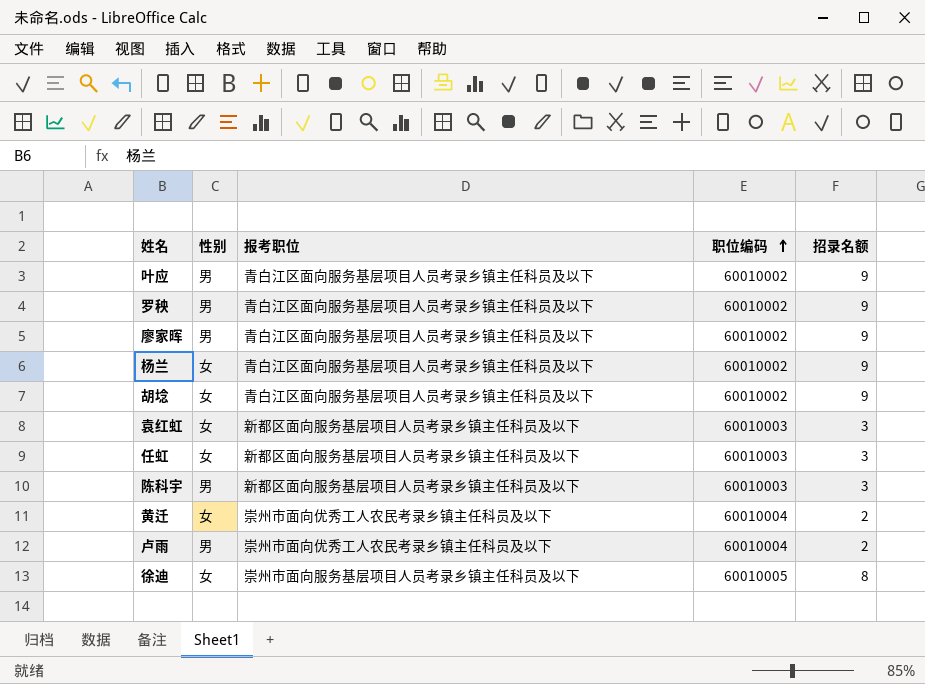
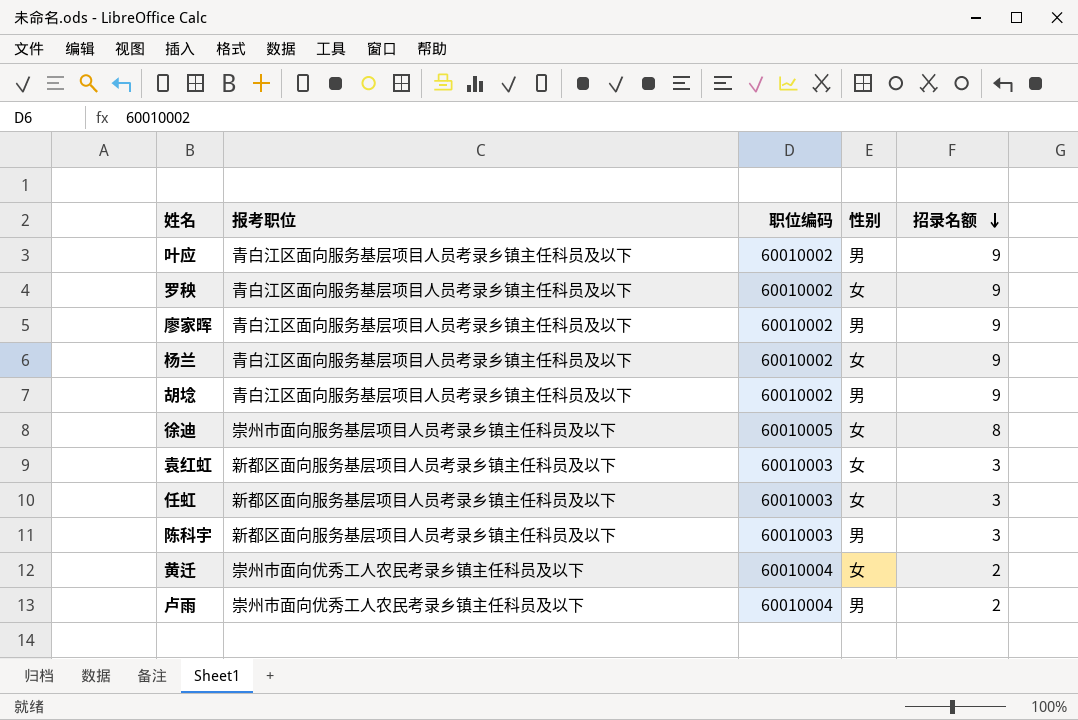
row order: 职位编码 ascending -> 招录名额 descending
column 性别 | position: 2 -> 4
罗秧 | 性别: 男 -> 女
胡埝 | 性别: 女 -> 男

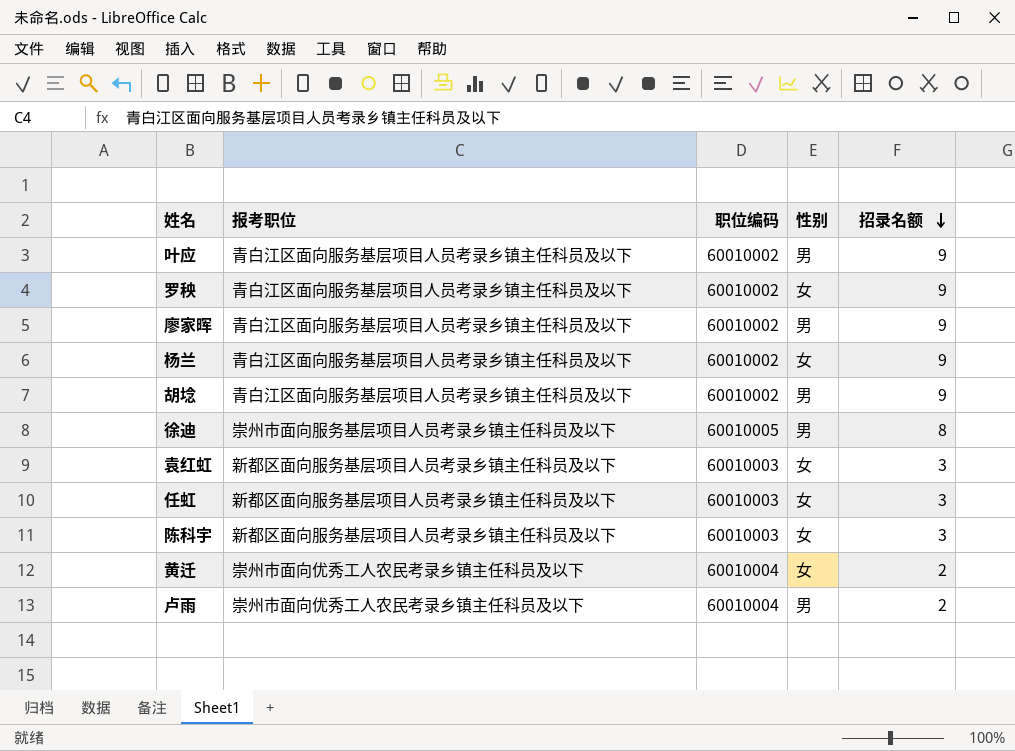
徐迪 | 性别: 女 -> 男
陈科宇 | 性别: 男 -> 女

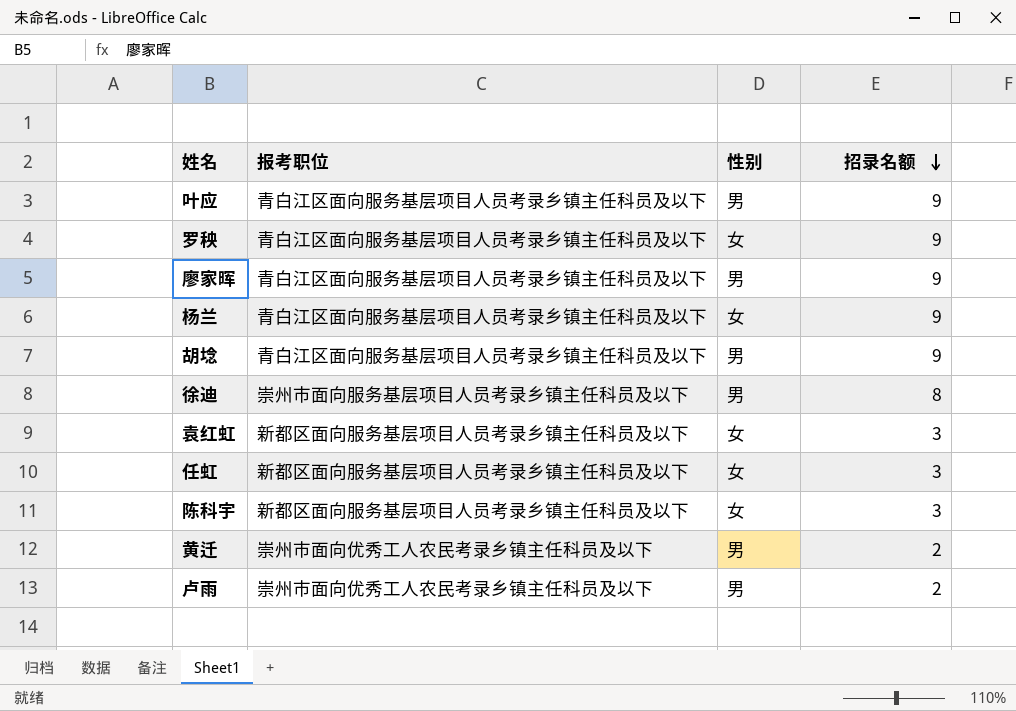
column 职位编码 | position: 3 -> none
黄迁 | 性别: 女 -> 男

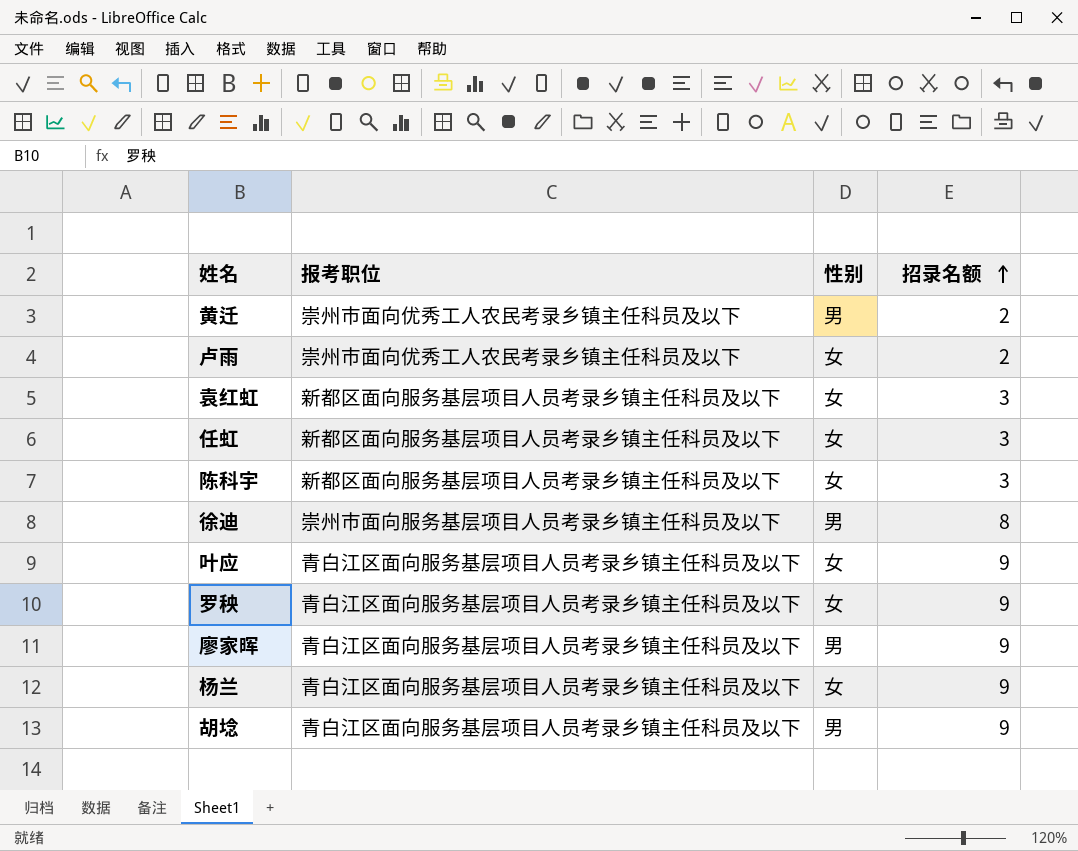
row order: 招录名额 descending -> 招录名额 ascending
卢雨 | 性别: 男 -> 女
叶应 | 性别: 男 -> 女

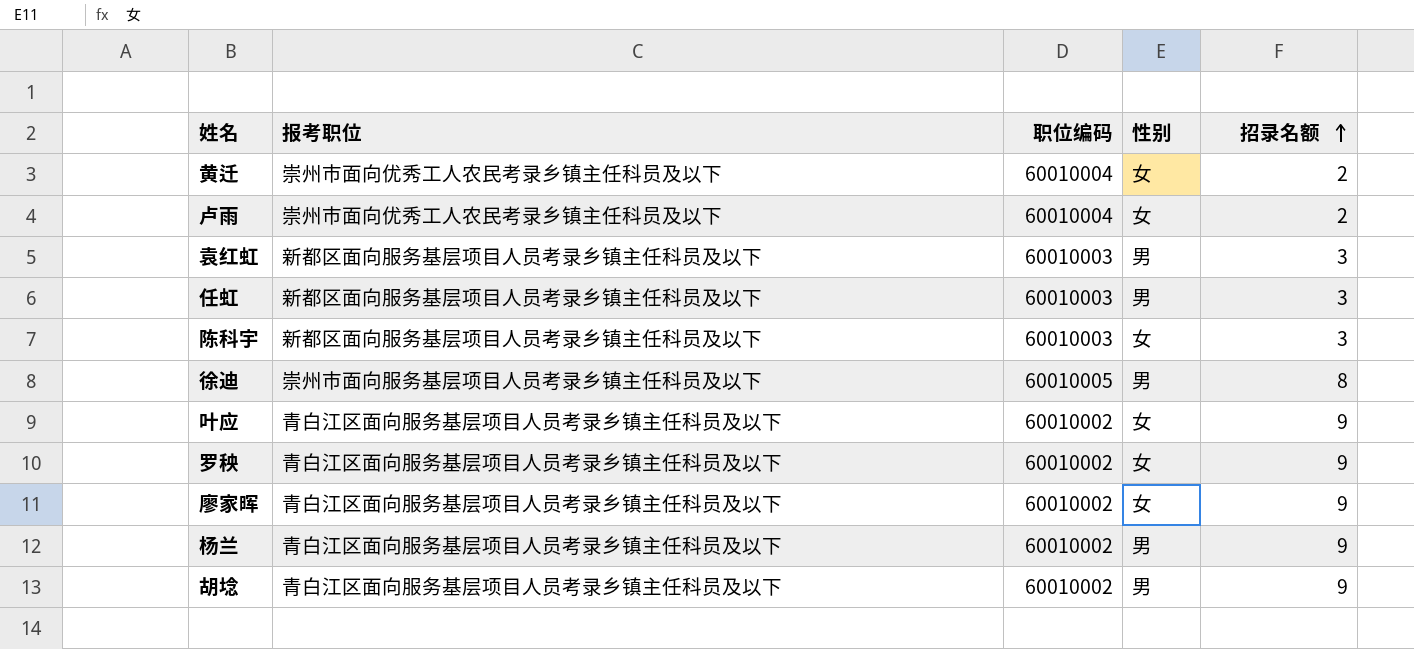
column 职位编码 | position: none -> 3
黄迁 | 性别: 男 -> 女
袁红虹 | 性别: 女 -> 男
任虹 | 性别: 女 -> 男
廖家晖 | 性别: 男 -> 女
杨兰 | 性别: 女 -> 男

